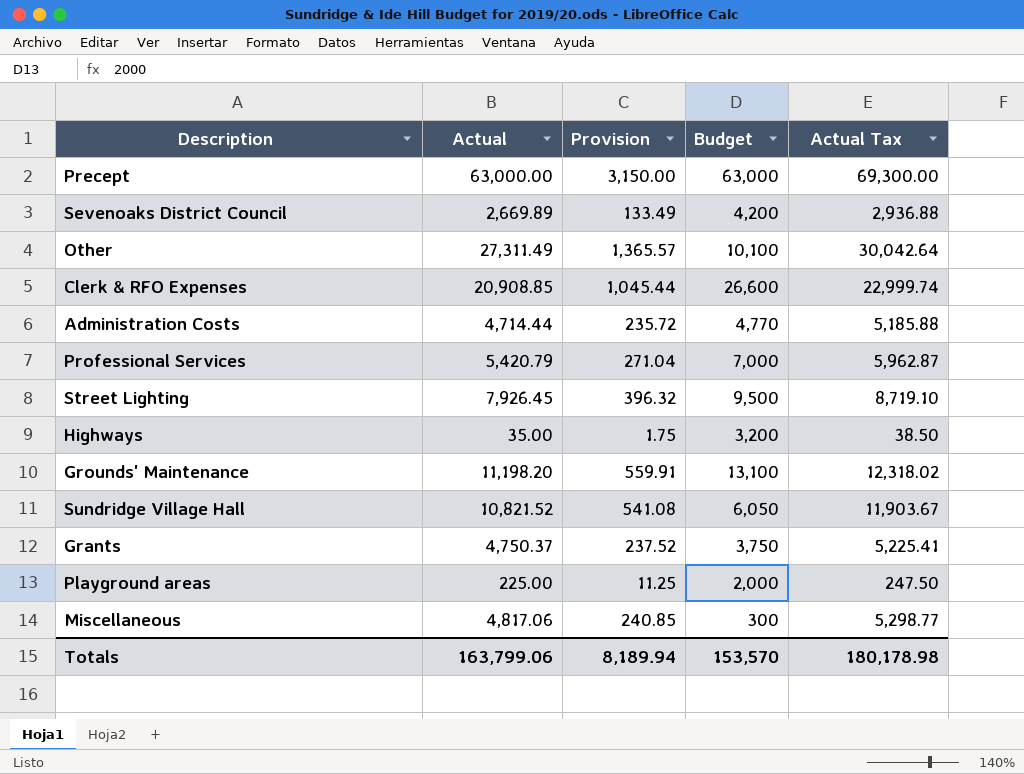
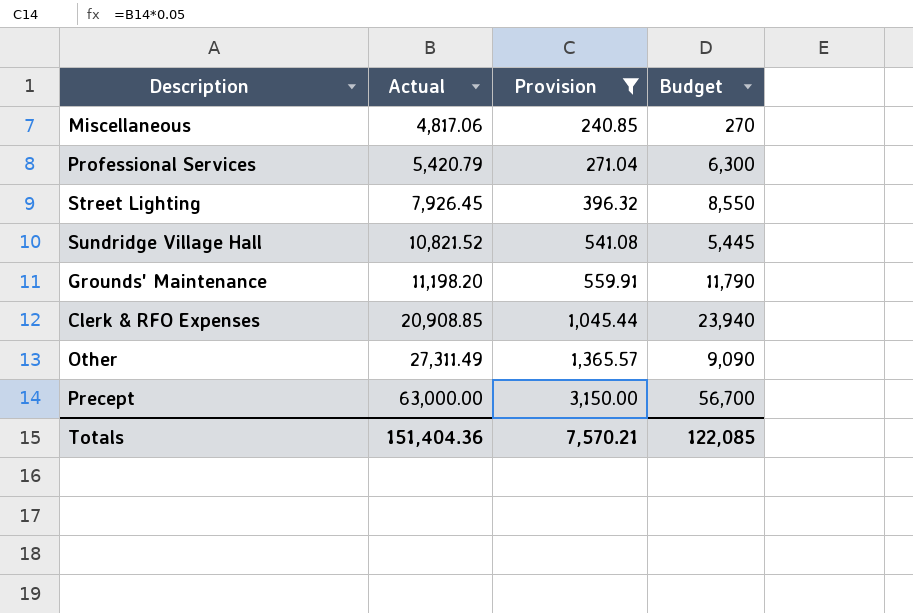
filter: none -> Provision >= 240.85
row order: none -> Actual ascending
column Actual Tax | formula: [Actual] * 1.1 -> none
Miscellaneous | Budget: 300 -> 270
Professional Services | Budget: 7,000 -> 6,300
Street Lighting | Budget: 9,500 -> 8,550
Sundridge Village Hall | Budget: 6,050 -> 5,445
Grounds' Maintenance | Budget: 13,100 -> 11,790
Clerk & RFO Expenses | Budget: 26,600 -> 23,940
Other | Budget: 10,100 -> 9,090
Precept | Budget: 63,000 -> 56,700
Totals | Actual: 163,799.06 -> 151,404.36
Totals | Provision: 8,189.94 -> 7,570.21
Totals | Budget: 153,570 -> 122,085

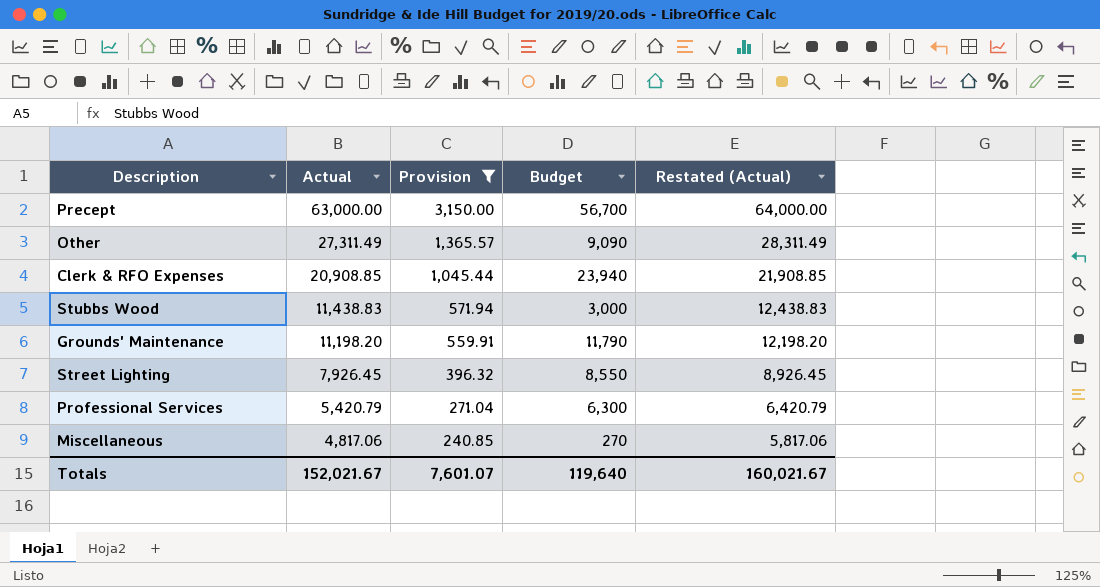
row order: Actual ascending -> Actual descending
column Restated (Actual) | formula: none -> [Actual] + 1000
row Sundridge Village Hall: 10,821.52 | 541.08 | 5,445 -> none
row Stubbs Wood: none -> 11,438.83 | 571.94 | 3,000 | 12,438.83
Totals | Actual: 151,404.36 -> 152,021.67
Totals | Provision: 7,570.21 -> 7,601.07
Totals | Budget: 122,085 -> 119,640

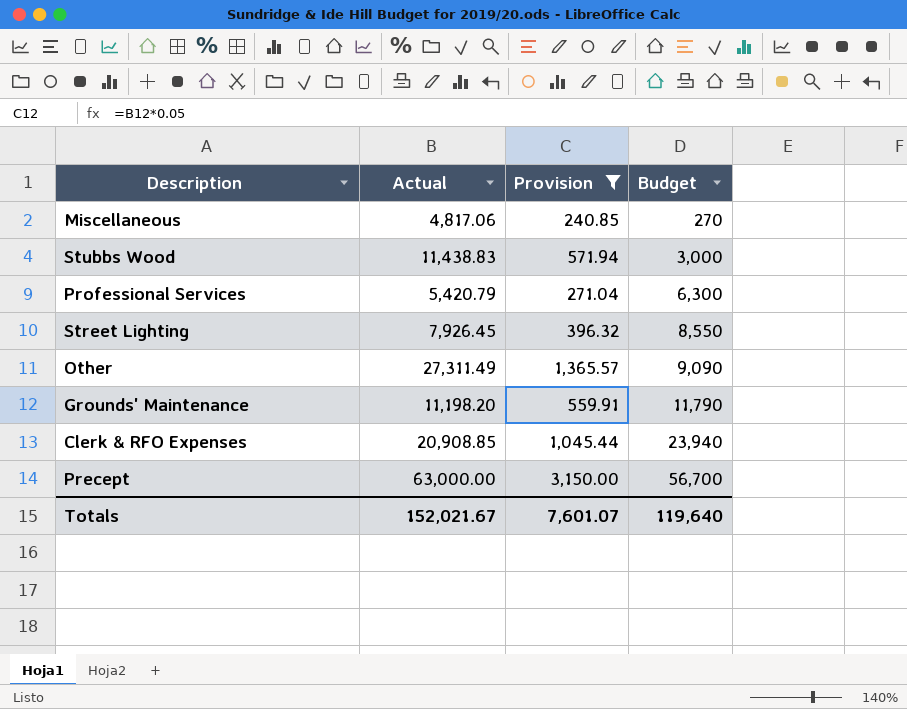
row order: Actual descending -> Budget ascending
column Restated (Actual) | formula: [Actual] + 1000 -> none

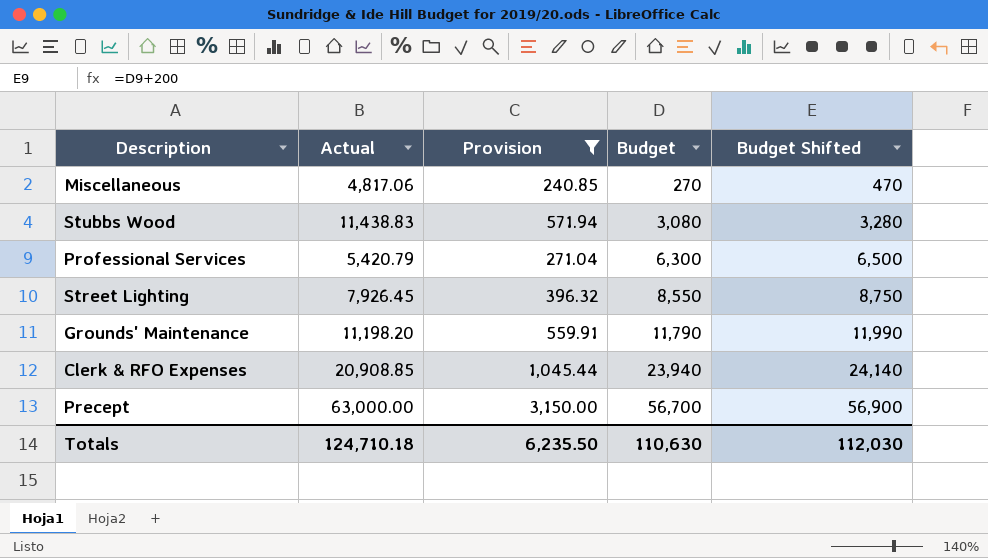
column Budget Shifted | formula: none -> [Budget] + 200
row Other: 27,311.49 | 1,365.57 | 9,090 -> none
Stubbs Wood | Budget: 3,000 -> 3,080
Totals | Actual: 152,021.67 -> 124,710.18
Totals | Provision: 7,601.07 -> 6,235.50
Totals | Budget: 119,640 -> 110,630

